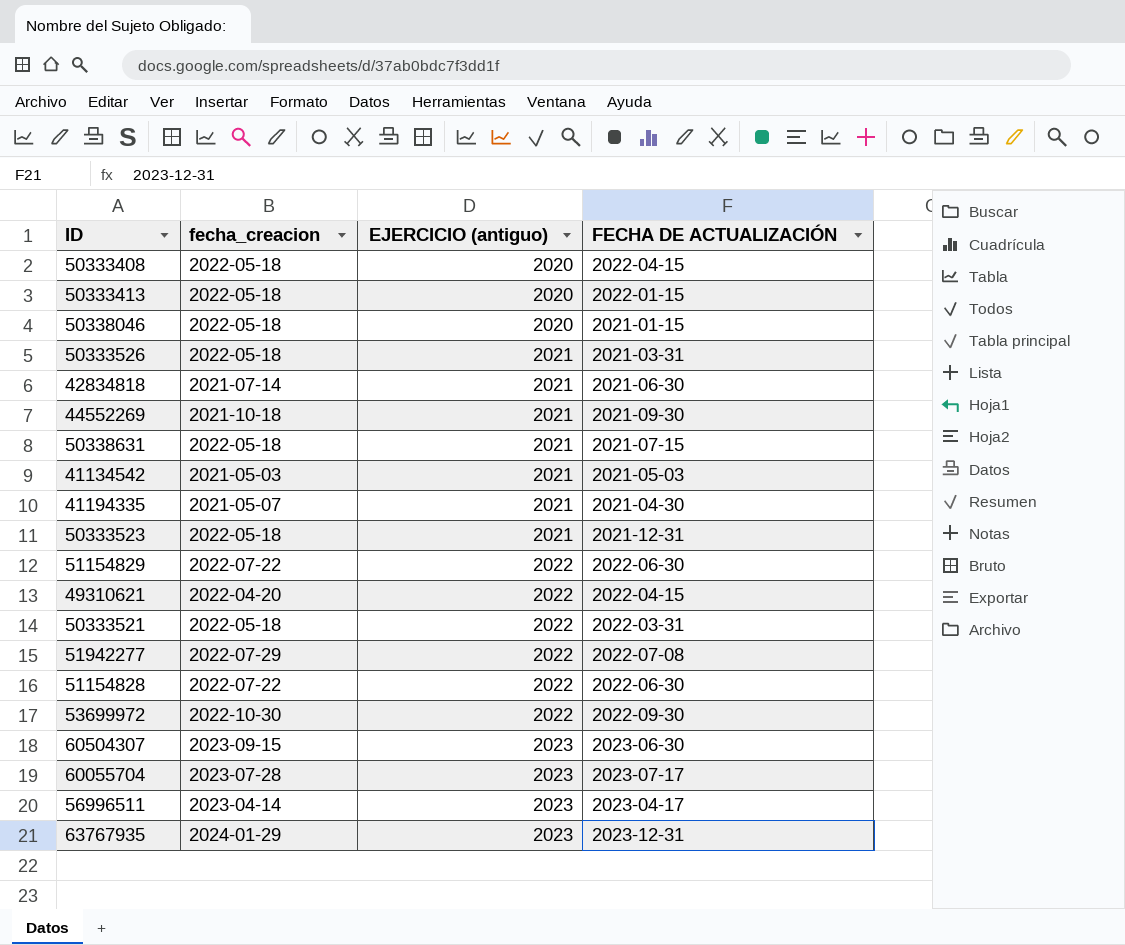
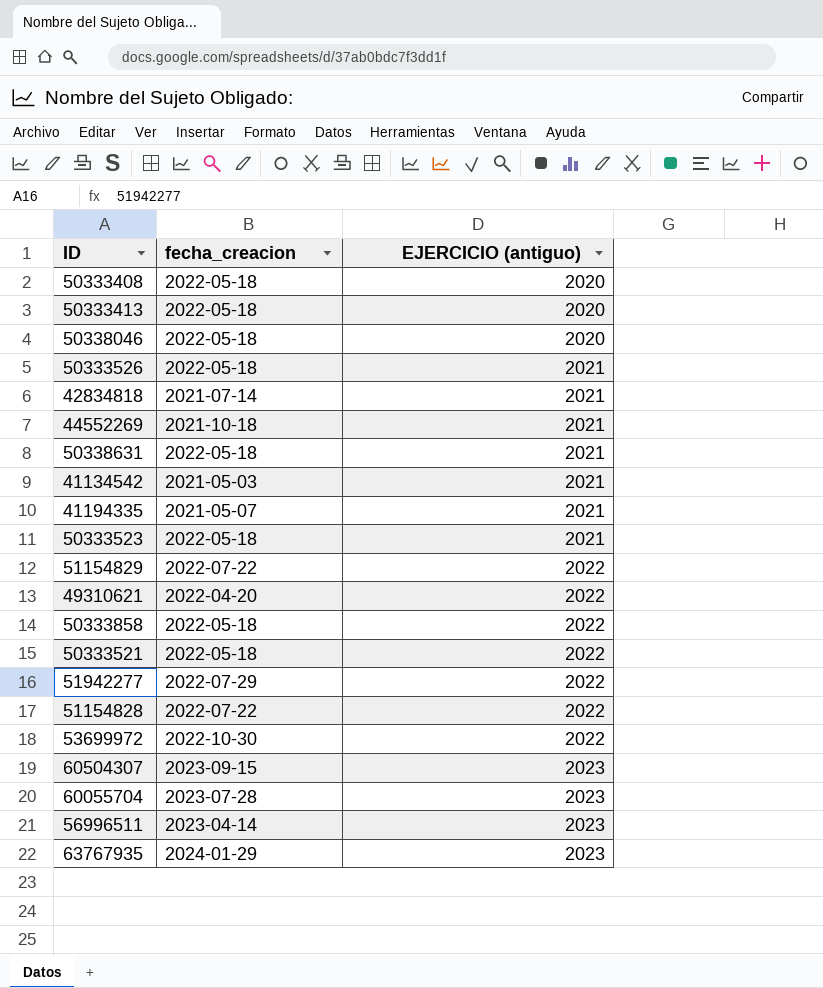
column FECHA DE ACTUALIZACIÓN | position: 4 -> none
row 50333858: none -> 2022-05-18 | 2022

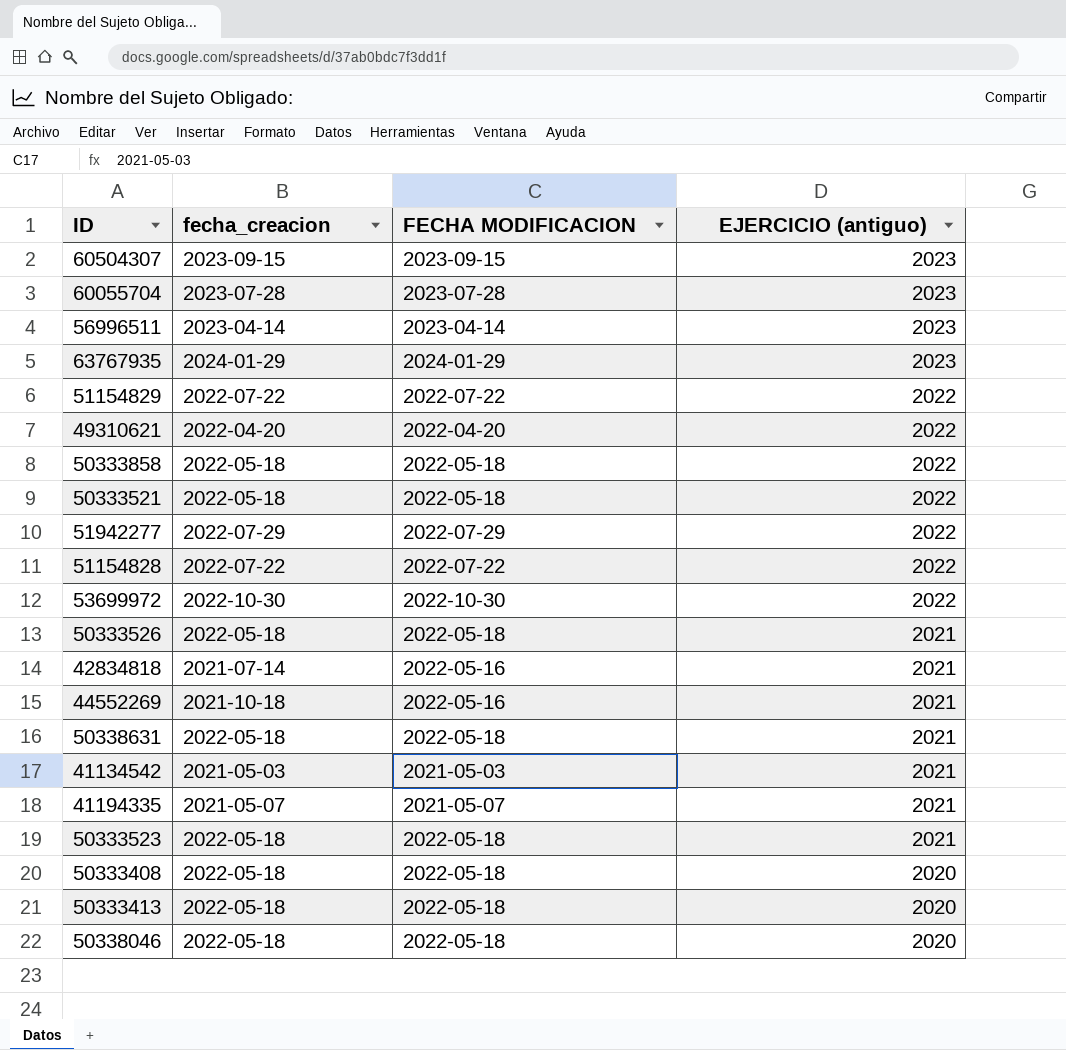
row order: EJERCICIO (antiguo) ascending -> EJERCICIO (antiguo) descending
column FECHA MODIFICACION | position: none -> 3

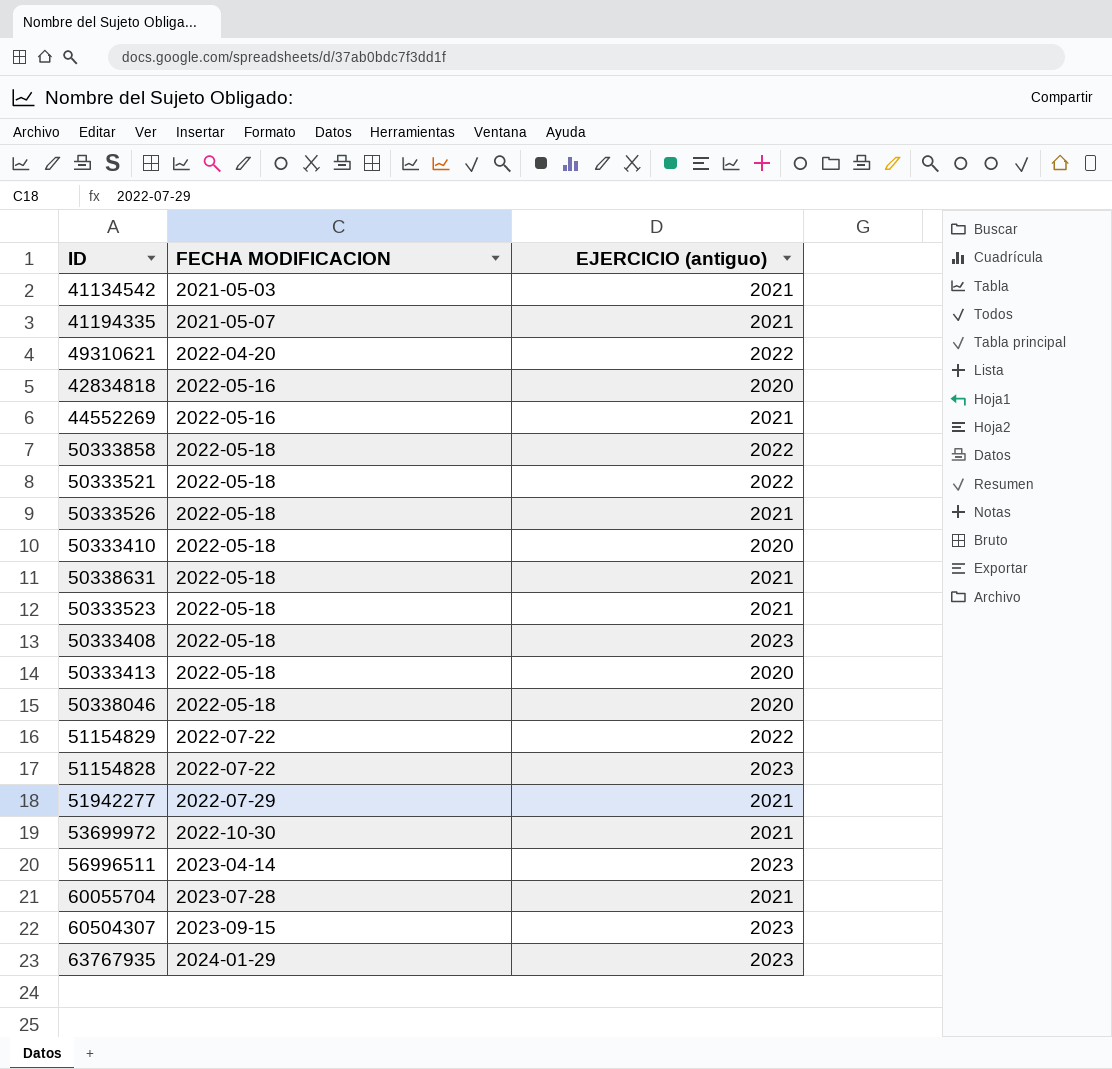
row order: EJERCICIO (antiguo) descending -> FECHA MODIFICACION ascending
column fecha_creacion | position: 2 -> none
42834818 | EJERCICIO (antiguo): 2021 -> 2020
row 50333410: none -> 2022-05-18 | 2020
50333408 | EJERCICIO (antiguo): 2020 -> 2023
51154828 | EJERCICIO (antiguo): 2022 -> 2023
51942277 | EJERCICIO (antiguo): 2022 -> 2021
53699972 | EJERCICIO (antiguo): 2022 -> 2021
60055704 | EJERCICIO (antiguo): 2023 -> 2021

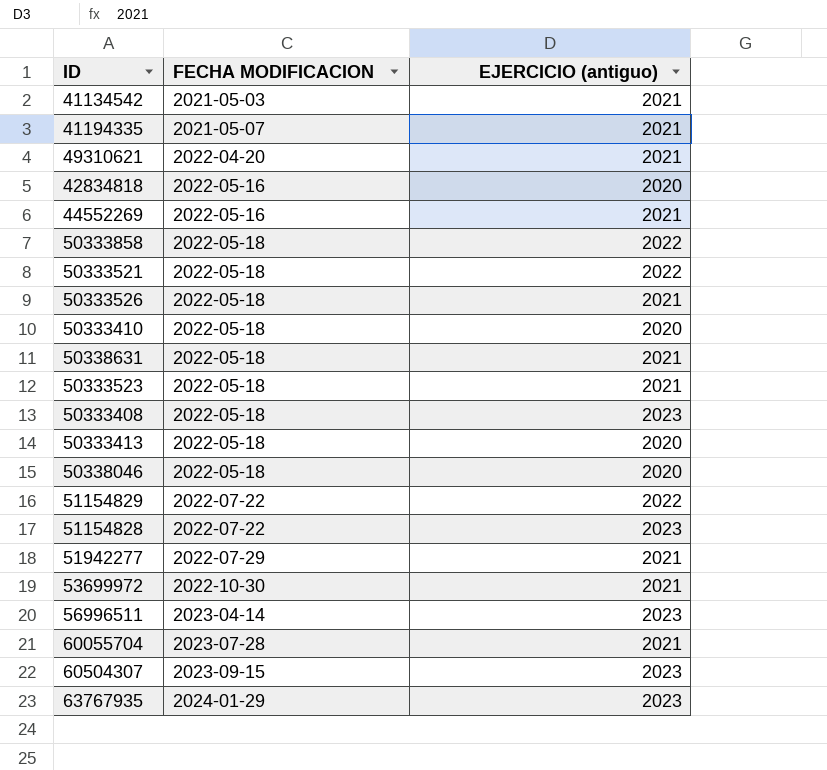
49310621 | EJERCICIO (antiguo): 2022 -> 2021

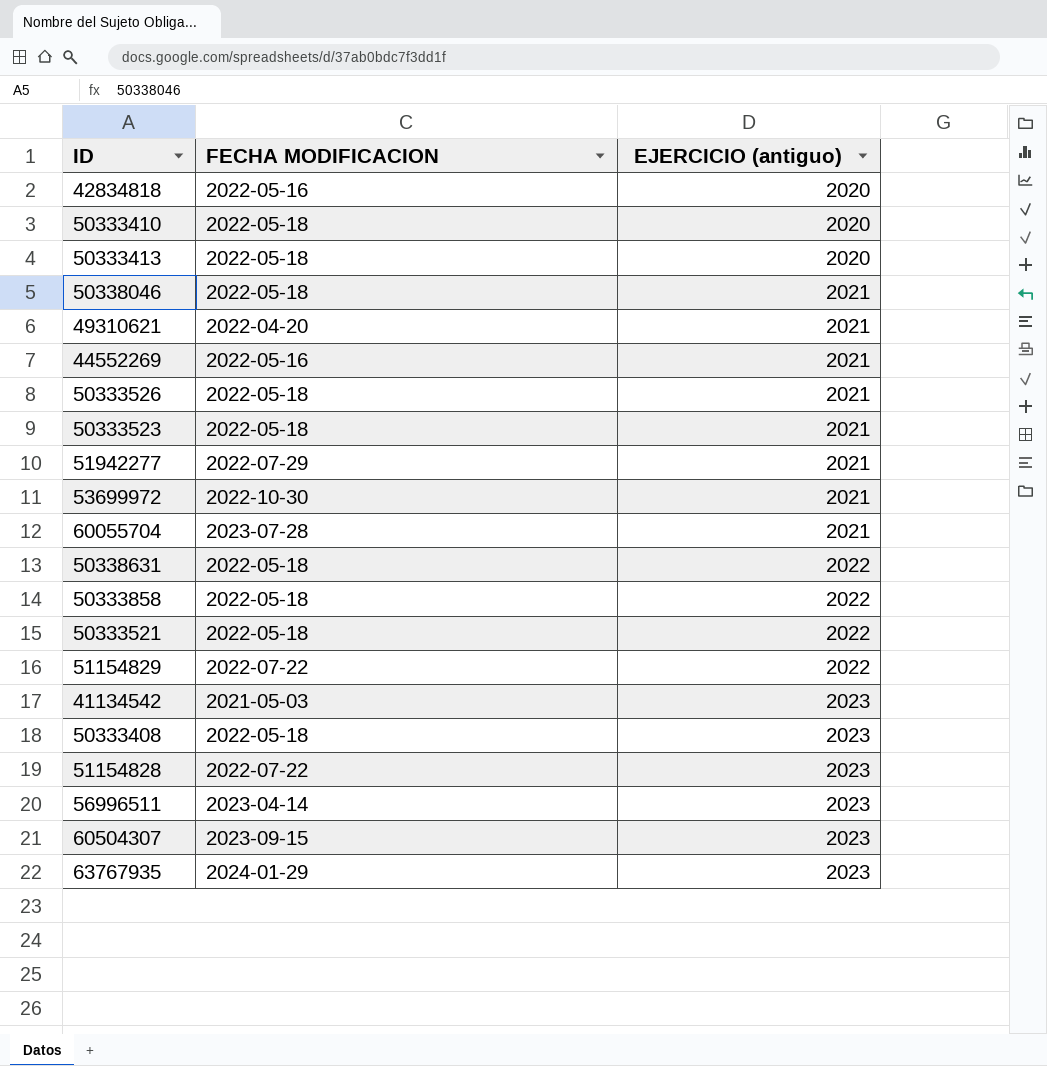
row order: FECHA MODIFICACION ascending -> EJERCICIO (antiguo) ascending
row 41194335: 2021-05-07 | 2021 -> none
50338046 | EJERCICIO (antiguo): 2020 -> 2021
50338631 | EJERCICIO (antiguo): 2021 -> 2022
41134542 | EJERCICIO (antiguo): 2021 -> 2023

